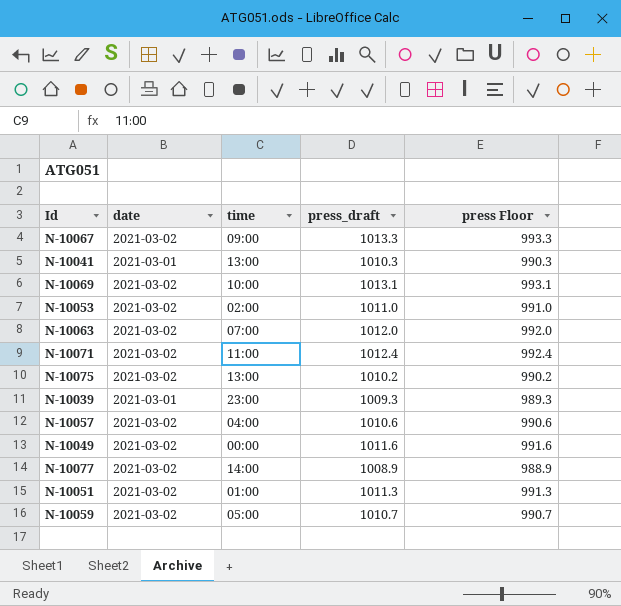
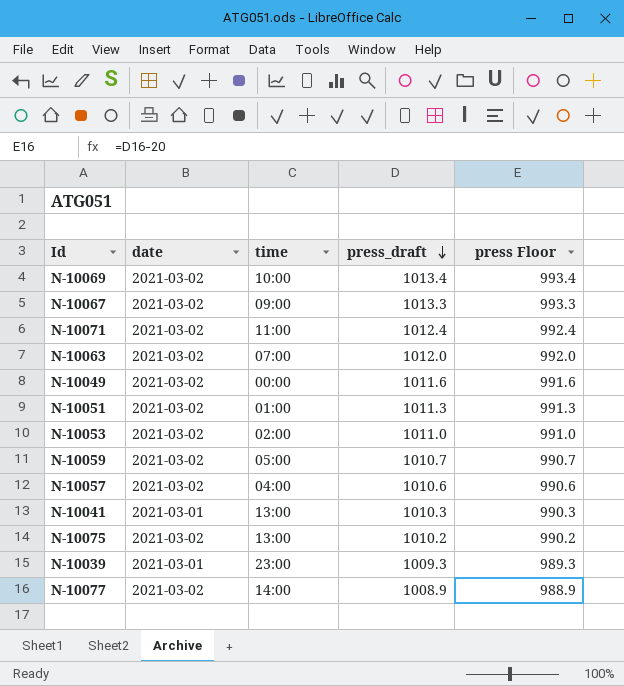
row order: none -> press_draft descending
N-10069 | press_draft: 1013.1 -> 1013.4
N-10069 | press Floor: 993.1 -> 993.4

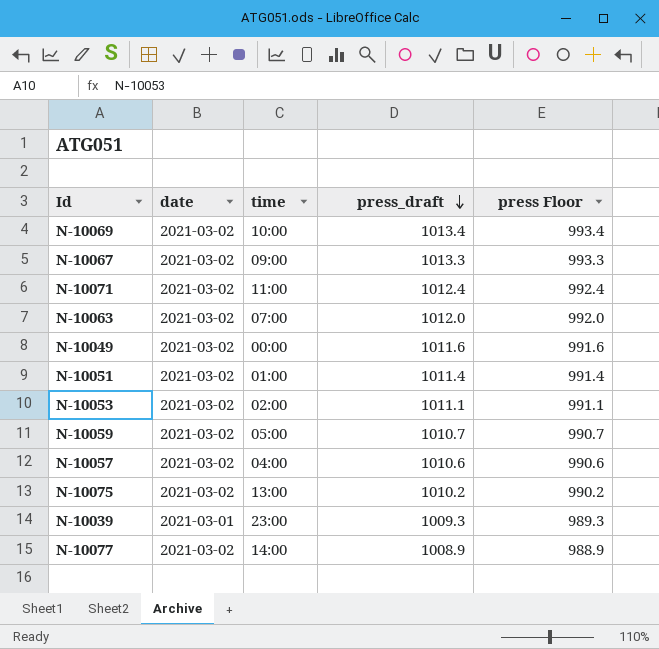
row N-10041: 2021-03-01 | 13:00 | 1010.3 | 990.3 -> none
N-10051 | press_draft: 1011.3 -> 1011.4
N-10051 | press Floor: 991.3 -> 991.4
N-10053 | press_draft: 1011.0 -> 1011.1
N-10053 | press Floor: 991.0 -> 991.1

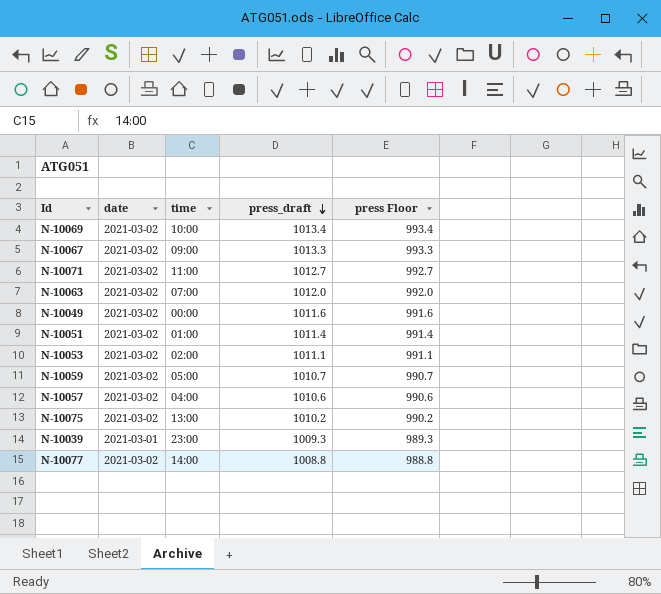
N-10071 | press_draft: 1012.4 -> 1012.7
N-10071 | press Floor: 992.4 -> 992.7
N-10077 | press_draft: 1008.9 -> 1008.8
N-10077 | press Floor: 988.9 -> 988.8

